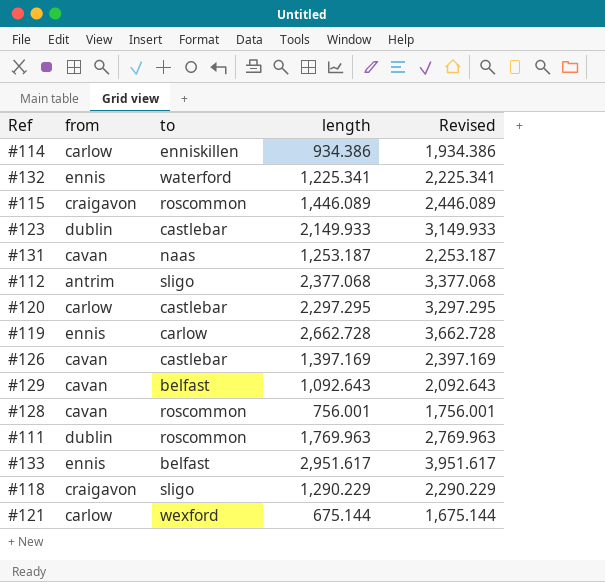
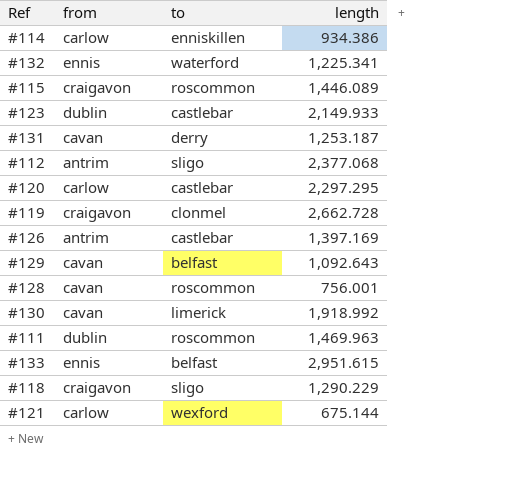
column Revised | formula: [length] + 1000 -> none
#131 | to: naas -> derry
#119 | from: ennis -> craigavon
#119 | to: carlow -> clonmel
#126 | from: cavan -> antrim
row #130: none -> cavan | limerick | 1,918.992
#111 | length: 1,769.963 -> 1,469.963
#133 | length: 2,951.617 -> 2,951.615

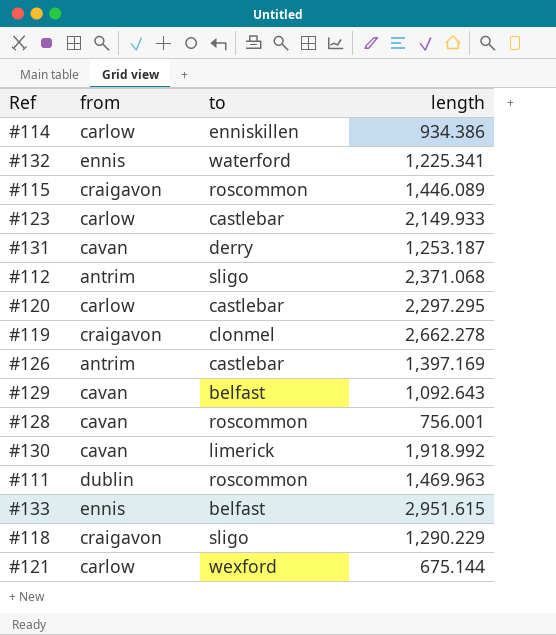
#123 | from: dublin -> carlow
#112 | length: 2,377.068 -> 2,371.068
#119 | length: 2,662.728 -> 2,662.278

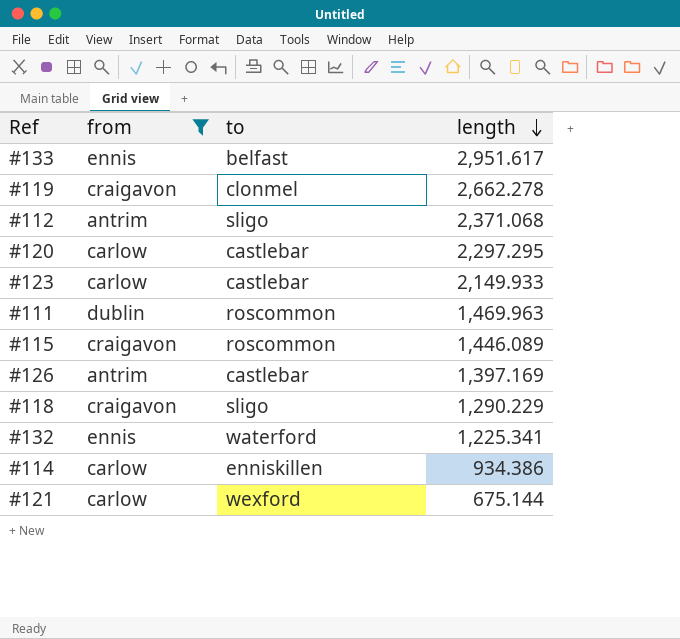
filter: none -> from != cavan
row order: none -> length descending
#133 | length: 2,951.615 -> 2,951.617

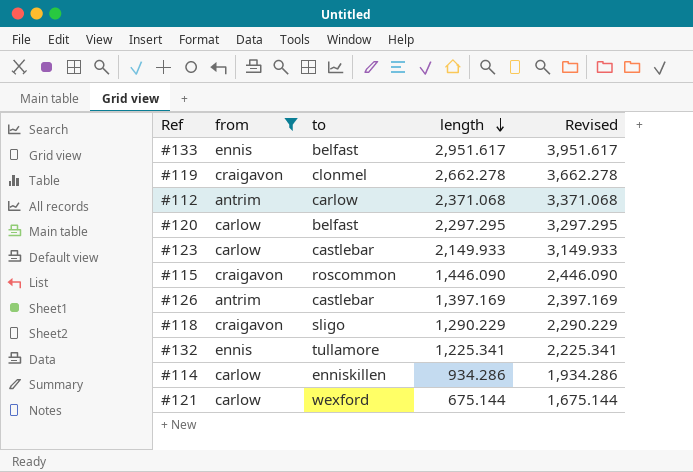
column Revised | formula: none -> [length] + 1000
row #111: dublin | roscommon | 1,469.963 -> none
#112 | to: sligo -> carlow
#120 | to: castlebar -> belfast
#115 | length: 1,446.089 -> 1,446.090
#132 | to: waterford -> tullamore
#114 | length: 934.386 -> 934.286

